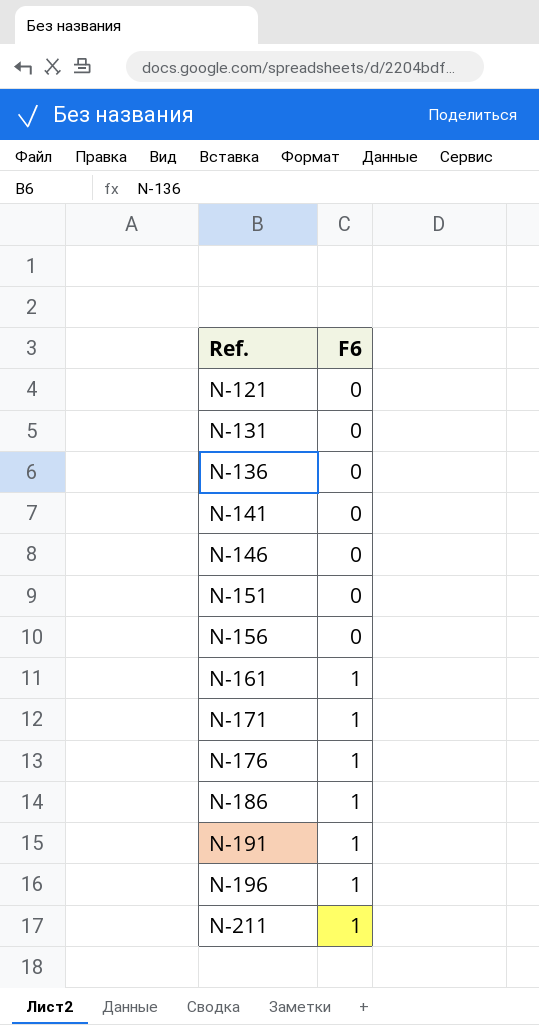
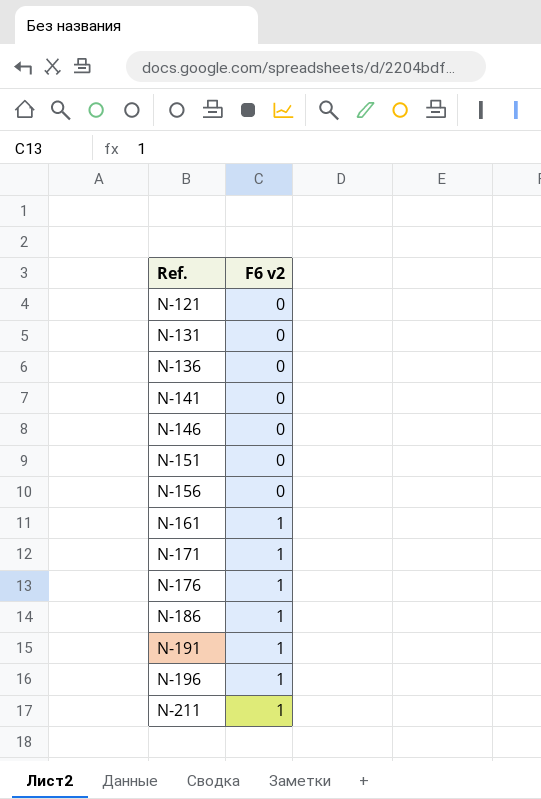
column name: F6 -> F6 v2

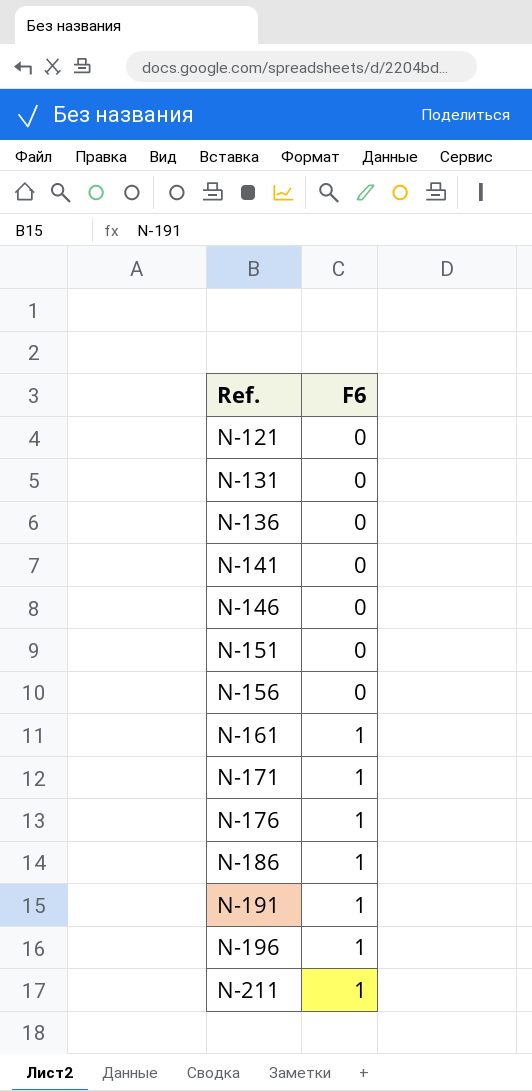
column name: F6 v2 -> F6

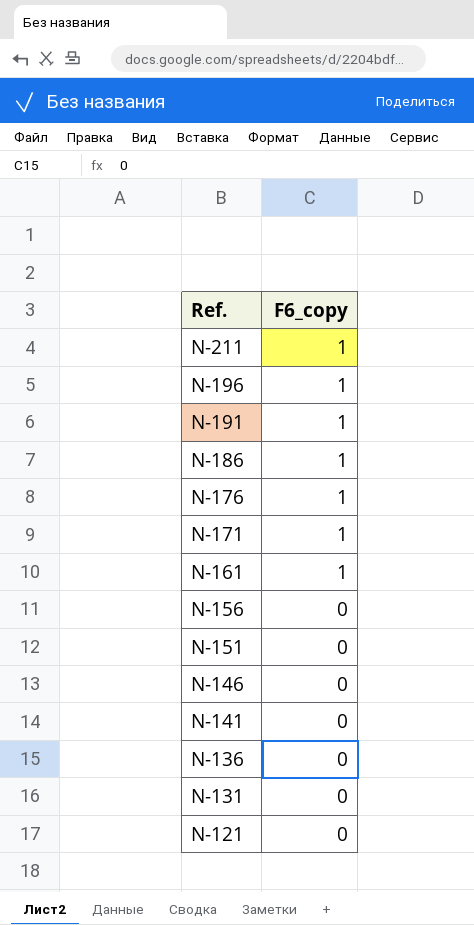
row order: Ref. ascending -> Ref. descending
column name: F6 -> F6_copy

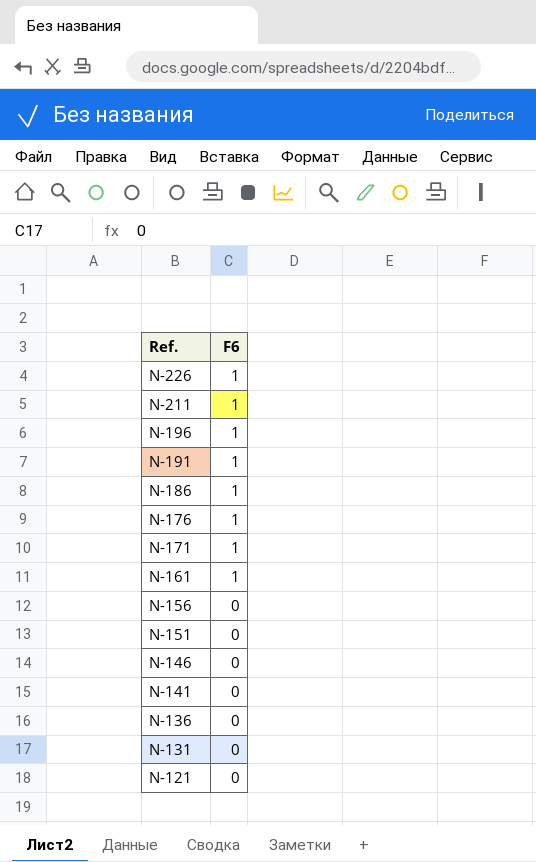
column name: F6_copy -> F6
row N-226: none -> 1

